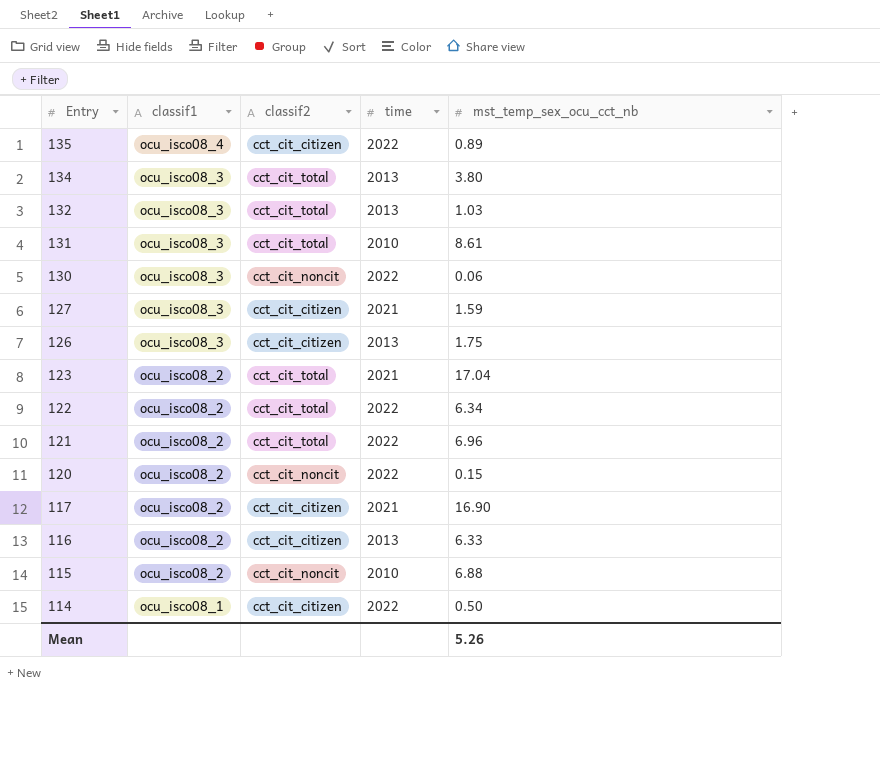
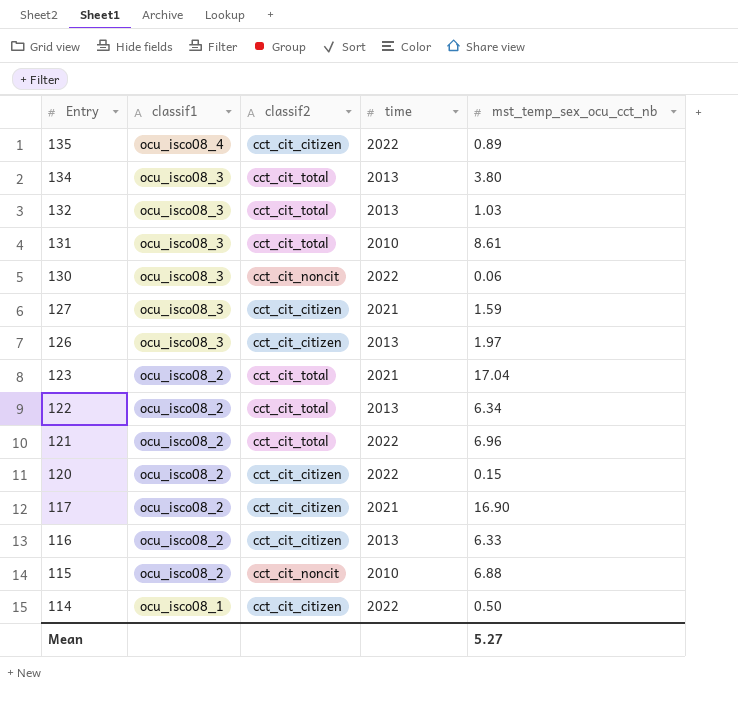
126 | mst_temp_sex_ocu_cct_nb: 1.75 -> 1.97
122 | time: 2022 -> 2013
120 | classif2: cct_cit_noncit -> cct_cit_citizen
Mean | mst_temp_sex_ocu_cct_nb: 5.26 -> 5.27

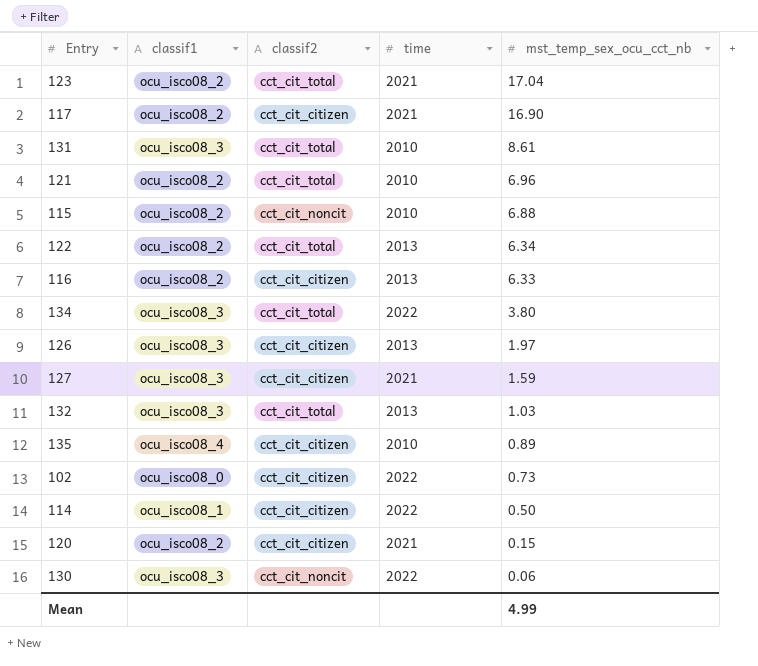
row order: Entry descending -> mst_temp_sex_ocu_cct_nb descending
121 | time: 2022 -> 2010
134 | time: 2013 -> 2022
135 | time: 2022 -> 2010
row 102: none -> ocu_isco08_0 | cct_cit_citizen | 2022 | 0.73
120 | time: 2022 -> 2021
Mean | mst_temp_sex_ocu_cct_nb: 5.27 -> 4.99

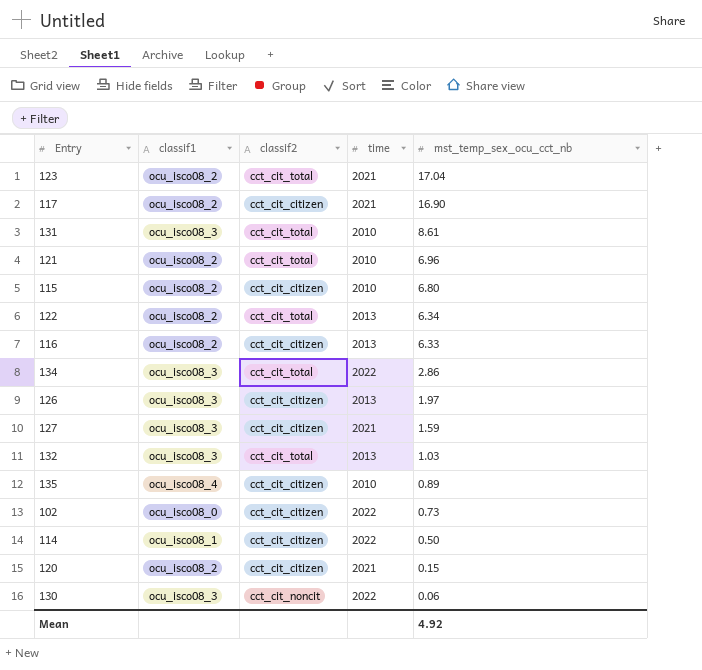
115 | classif2: cct_cit_noncit -> cct_cit_citizen
115 | mst_temp_sex_ocu_cct_nb: 6.88 -> 6.80
134 | mst_temp_sex_ocu_cct_nb: 3.80 -> 2.86
Mean | mst_temp_sex_ocu_cct_nb: 4.99 -> 4.92

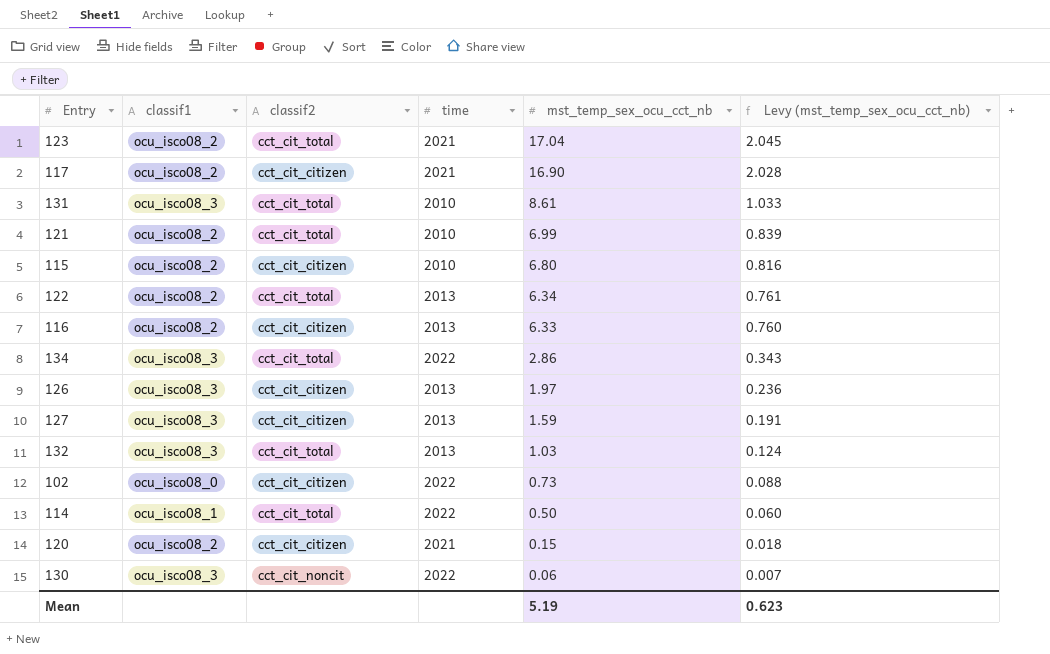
column Levy (mst_temp_sex_ocu_cct_nb) | formula: none -> [mst_temp_sex_ocu_cct_nb] * 0.12
row 135: ocu_isco08_4 | cct_cit_citizen | 2010 | 0.89 -> none
121 | mst_temp_sex_ocu_cct_nb: 6.96 -> 6.99
127 | time: 2021 -> 2013
114 | classif2: cct_cit_citizen -> cct_cit_total
Mean | mst_temp_sex_ocu_cct_nb: 4.92 -> 5.19

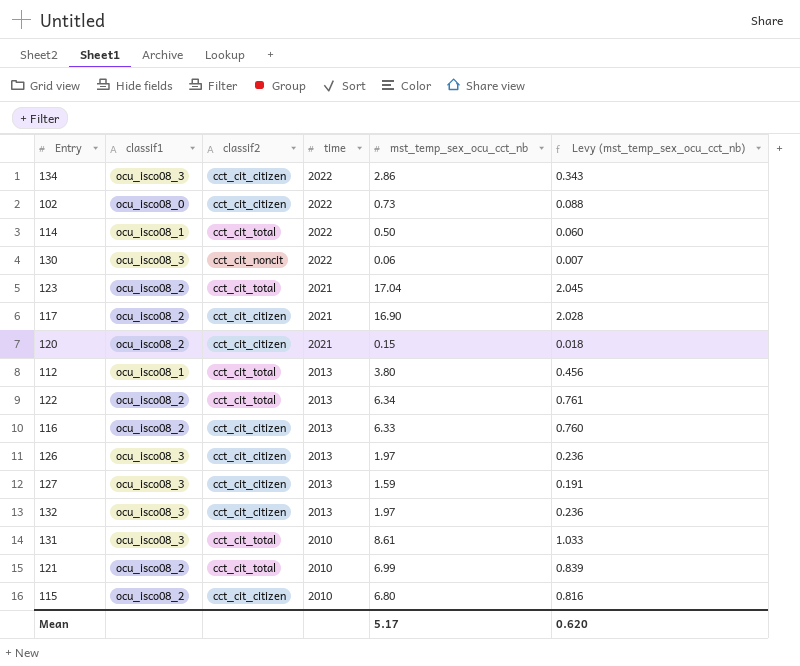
row order: mst_temp_sex_ocu_cct_nb descending -> time descending
134 | classif2: cct_cit_total -> cct_cit_citizen
row 112: none -> ocu_isco08_1 | cct_cit_total | 2013 | 3.80 | 0.456
132 | classif2: cct_cit_total -> cct_cit_citizen
132 | mst_temp_sex_ocu_cct_nb: 1.03 -> 1.97
132 | Levy (mst_temp_sex_ocu_cct_nb): 0.124 -> 0.236
Mean | mst_temp_sex_ocu_cct_nb: 5.19 -> 5.17
Mean | Levy (mst_temp_sex_ocu_cct_nb): 0.623 -> 0.620

